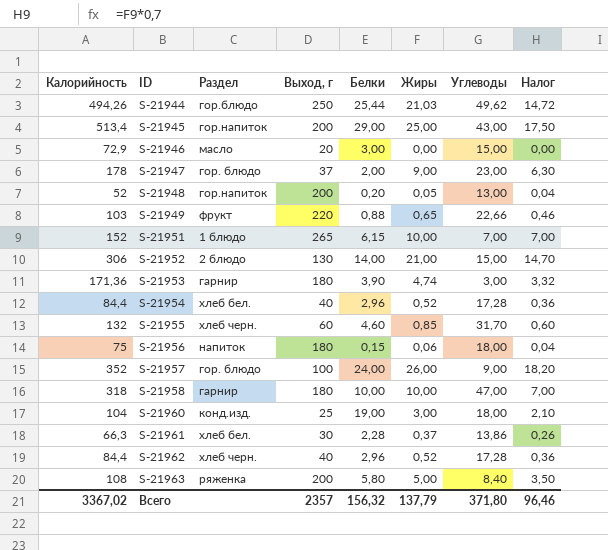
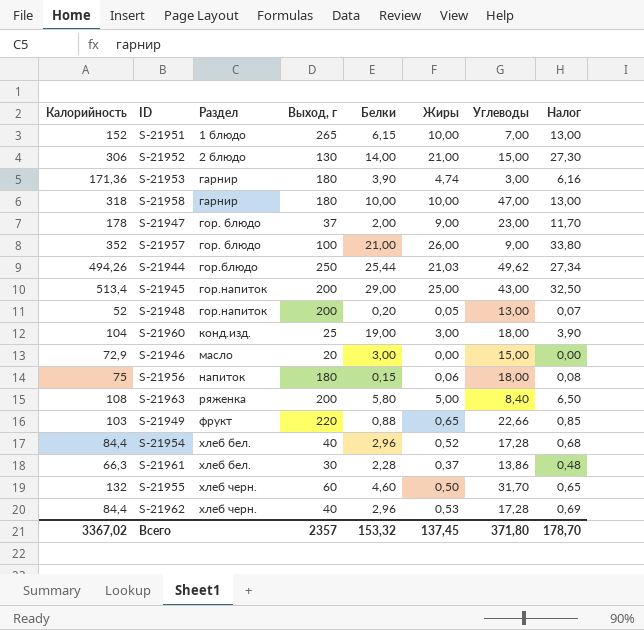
row order: ID ascending -> Раздел ascending
column Налог | formula: [Жиры] * 0,7 -> [Жиры] * 1,3
S-21957 | Белки: 24,00 -> 21,00
S-21955 | Жиры: 0,85 -> 0,50
S-21962 | Жиры: 0,52 -> 0,53
Всего | Белки: 156,32 -> 153,32
Всего | Жиры: 137,79 -> 137,45
Всего | Налог: 96,46 -> 178,70

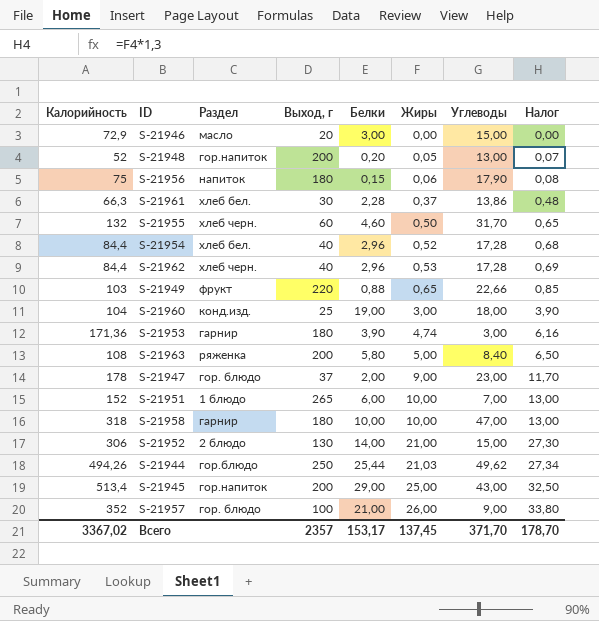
row order: Раздел ascending -> Жиры ascending
S-21956 | Углеводы: 18,00 -> 17,90
S-21951 | Белки: 6,15 -> 6,00
Всего | Белки: 153,32 -> 153,17
Всего | Углеводы: 371,80 -> 371,70

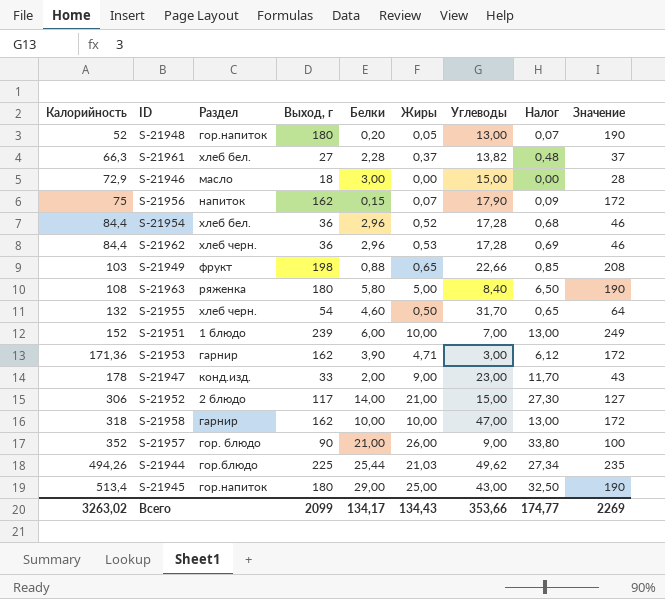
row order: Жиры ascending -> Калорийность ascending
column Значение | formula: none -> [Выход, г] + 10
row S-21960: 104 | конд.изд. | 25 | 19,00 | 3,00 | 18,00 | 3,90 -> none
S-21948 | Выход, г: 200 -> 180
S-21961 | Выход, г: 30 -> 27
S-21961 | Углеводы: 13,86 -> 13,82
S-21946 | Выход, г: 20 -> 18
S-21956 | Выход, г: 180 -> 162
S-21956 | Жиры: 0,06 -> 0,07
S-21956 | Налог: 0,08 -> 0,09
S-21954 | Выход, г: 40 -> 36
S-21962 | Выход, г: 40 -> 36
S-21949 | Выход, г: 220 -> 198
S-21963 | Выход, г: 200 -> 180
S-21955 | Выход, г: 60 -> 54
S-21951 | Выход, г: 265 -> 239
S-21953 | Выход, г: 180 -> 162
S-21953 | Жиры: 4,74 -> 4,71
S-21953 | Налог: 6,16 -> 6,12
S-21947 | Раздел: гор. блюдо -> конд.изд.
S-21947 | Выход, г: 37 -> 33
S-21952 | Выход, г: 130 -> 117
S-21958 | Выход, г: 180 -> 162
S-21957 | Выход, г: 100 -> 90
S-21944 | Выход, г: 250 -> 225
S-21945 | Выход, г: 200 -> 180
Всего | Калорийность: 3367,02 -> 3263,02
Всего | Выход, г: 2357 -> 2099
Всего | Белки: 153,17 -> 134,17
Всего | Жиры: 137,45 -> 134,43
Всего | Углеводы: 371,70 -> 353,66
Всего | Налог: 178,70 -> 174,77

